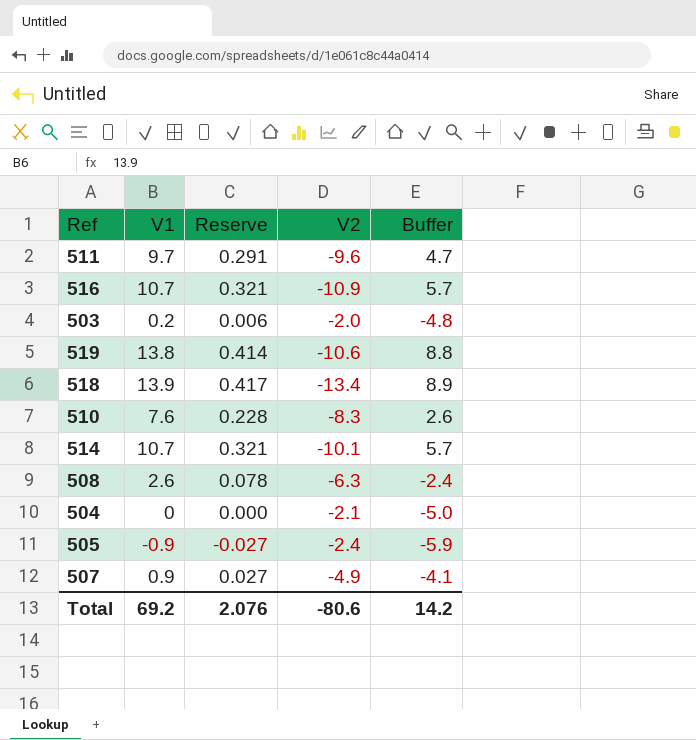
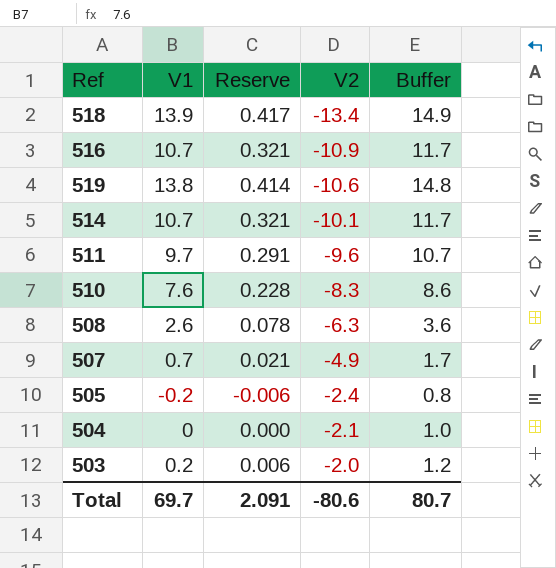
row order: none -> V2 ascending
column Buffer | formula: [V1] - 5 -> [V1] + 1
507 | V1: 0.9 -> 0.7
507 | Reserve: 0.027 -> 0.021
505 | V1: -0.9 -> -0.2
505 | Reserve: -0.027 -> -0.006
Total | V1: 69.2 -> 69.7
Total | Reserve: 2.076 -> 2.091
Total | Buffer: 14.2 -> 80.7

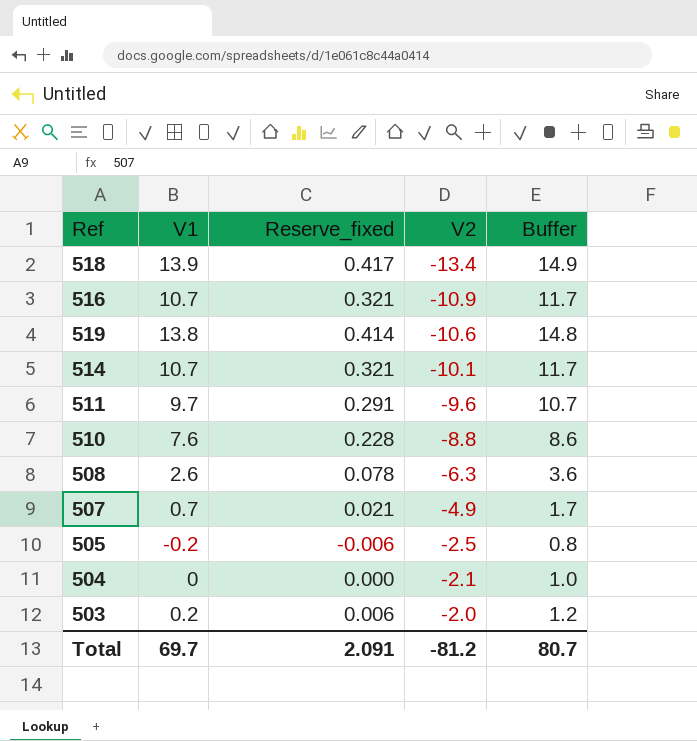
column name: Reserve -> Reserve_fixed
510 | V2: -8.3 -> -8.8
505 | V2: -2.4 -> -2.5
Total | V2: -80.6 -> -81.2

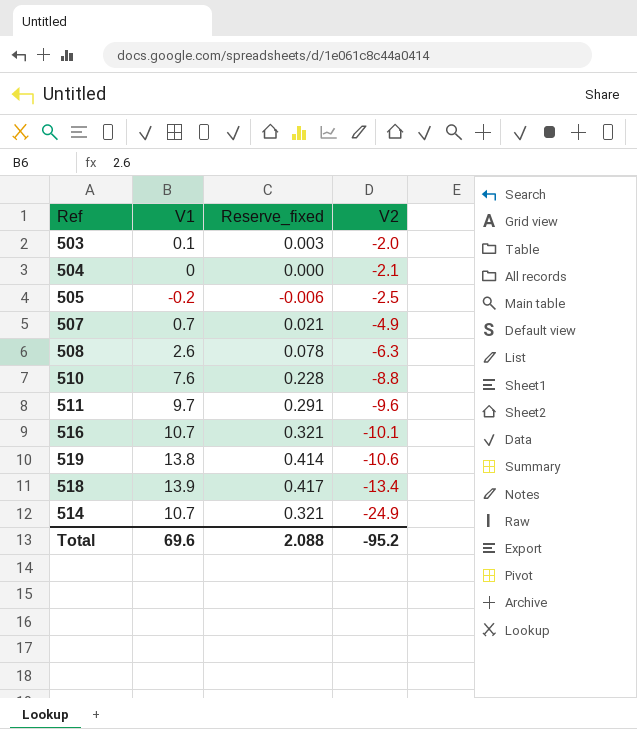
row order: V2 ascending -> V2 descending
column Buffer | formula: [V1] + 1 -> none
503 | V1: 0.2 -> 0.1
503 | Reserve_fixed: 0.006 -> 0.003
516 | V2: -10.9 -> -10.1
514 | V2: -10.1 -> -24.9
Total | V1: 69.7 -> 69.6
Total | Reserve_fixed: 2.091 -> 2.088
Total | V2: -81.2 -> -95.2

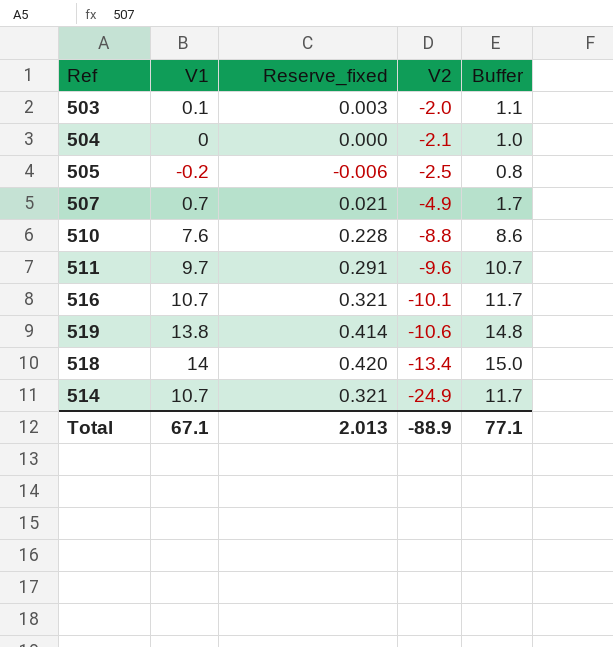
column Buffer | formula: none -> [V1] + 1
row 508: 2.6 | 0.078 | -6.3 -> none
518 | V1: 13.9 -> 14
518 | Reserve_fixed: 0.417 -> 0.420
Total | V1: 69.6 -> 67.1
Total | Reserve_fixed: 2.088 -> 2.013
Total | V2: -95.2 -> -88.9

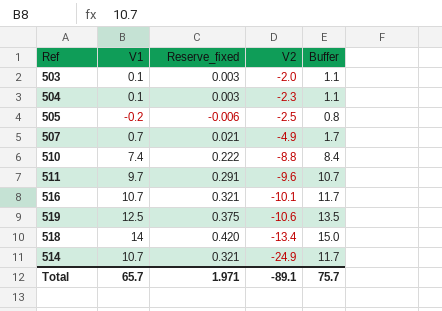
504 | V1: 0 -> 0.1
504 | Reserve_fixed: 0.000 -> 0.003
504 | V2: -2.1 -> -2.3
504 | Buffer: 1.0 -> 1.1
510 | V1: 7.6 -> 7.4
510 | Reserve_fixed: 0.228 -> 0.222
510 | Buffer: 8.6 -> 8.4
519 | V1: 13.8 -> 12.5
519 | Reserve_fixed: 0.414 -> 0.375
519 | Buffer: 14.8 -> 13.5
Total | V1: 67.1 -> 65.7
Total | Reserve_fixed: 2.013 -> 1.971
Total | V2: -88.9 -> -89.1
Total | Buffer: 77.1 -> 75.7

